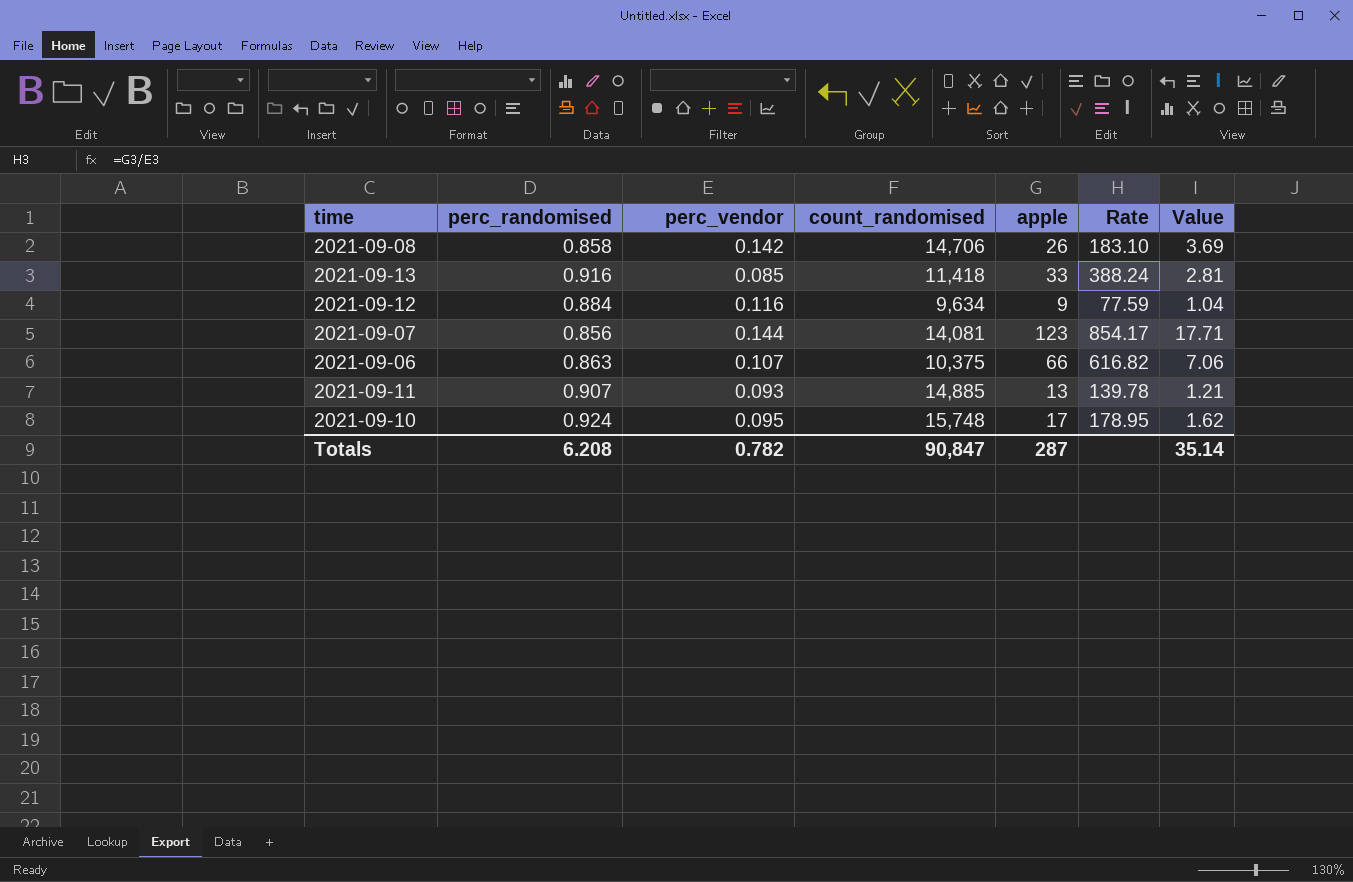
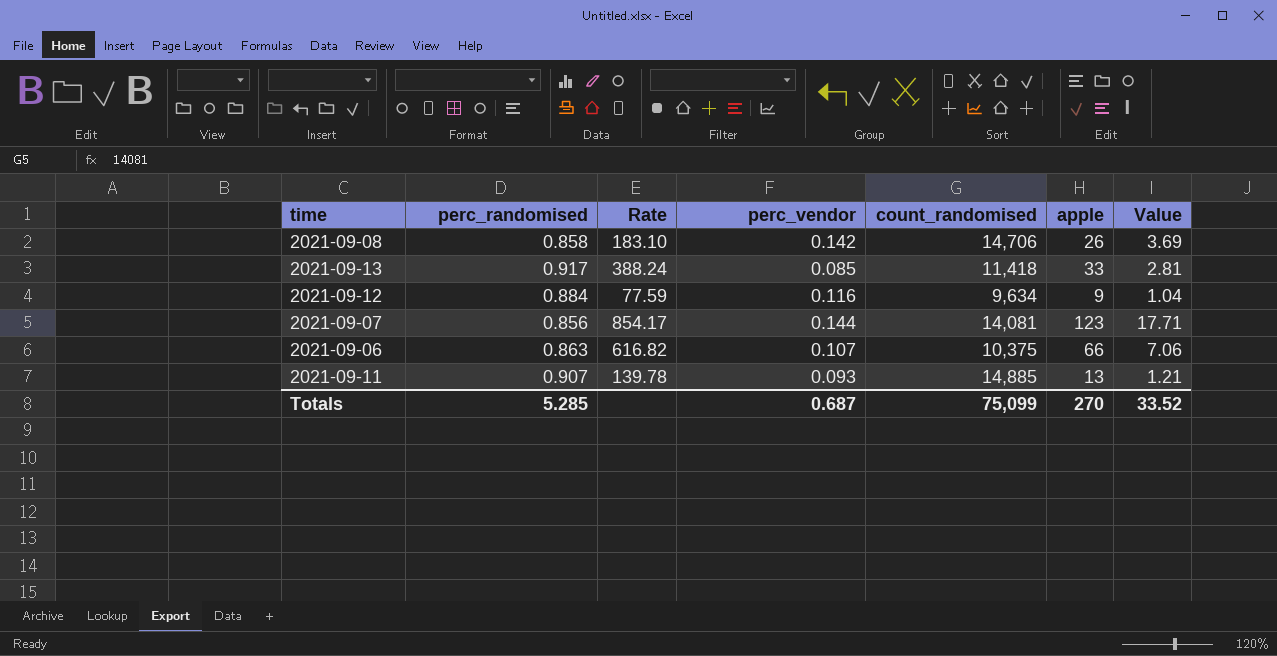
column Rate | position: 6 -> 3
row 2021-09-10: 0.924 | 0.095 | 15,748 | 17 | 178.95 | 1.62 -> none
2021-09-13 | perc_randomised: 0.916 -> 0.917
Totals | perc_randomised: 6.208 -> 5.285
Totals | perc_vendor: 0.782 -> 0.687
Totals | count_randomised: 90,847 -> 75,099
Totals | apple: 287 -> 270
Totals | Value: 35.14 -> 33.52

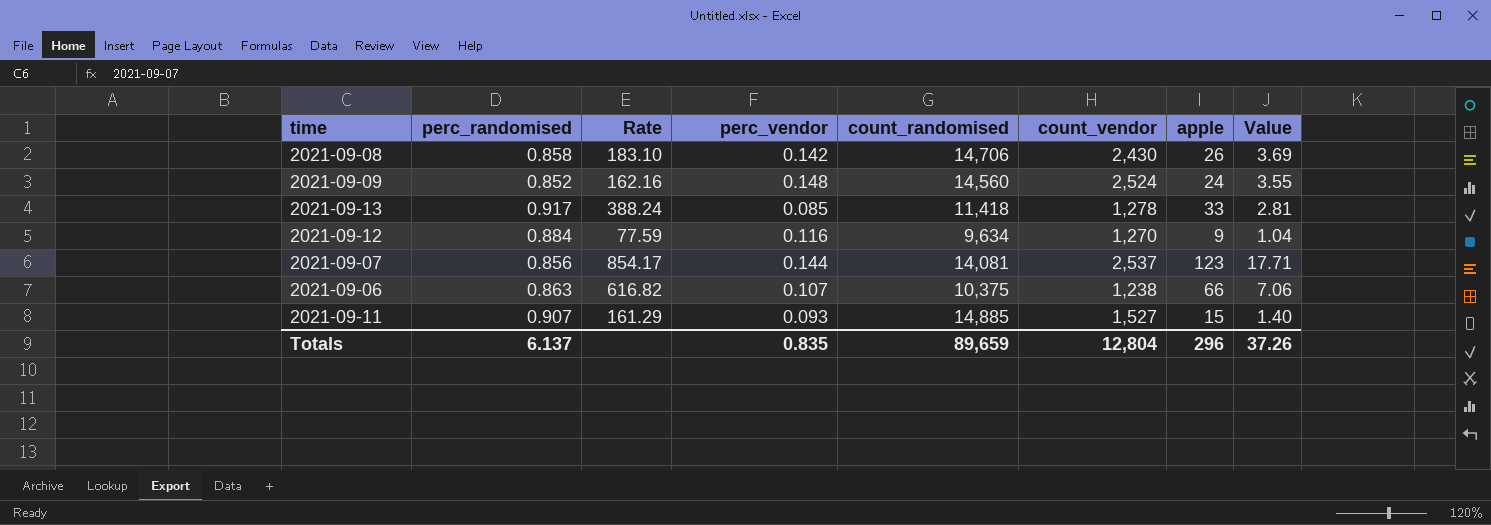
column count_vendor | position: none -> 6
row 2021-09-09: none -> 0.852 | 162.16 | 0.148 | 14,560 | 2,524 | 24 | 3.55
2021-09-11 | Rate: 139.78 -> 161.29
2021-09-11 | apple: 13 -> 15
2021-09-11 | Value: 1.21 -> 1.40
Totals | perc_randomised: 5.285 -> 6.137
Totals | perc_vendor: 0.687 -> 0.835
Totals | count_randomised: 75,099 -> 89,659
Totals | apple: 270 -> 296
Totals | Value: 33.52 -> 37.26

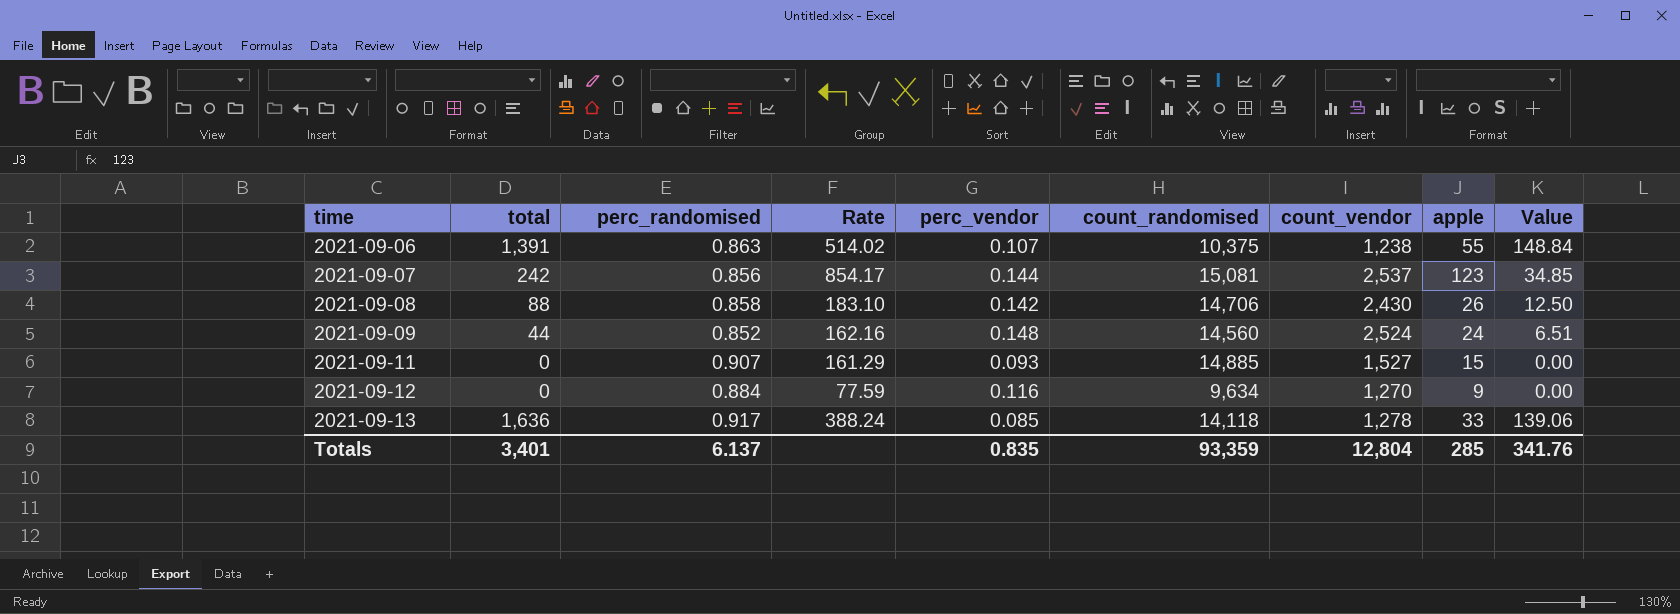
row order: none -> time ascending
column total | position: none -> 2
column Value | formula: [perc_vendor] * [apple] -> [total] * [perc_vendor]
2021-09-06 | Rate: 616.82 -> 514.02
2021-09-06 | apple: 66 -> 55
2021-09-07 | count_randomised: 14,081 -> 15,081
2021-09-13 | count_randomised: 11,418 -> 14,118
Totals | count_randomised: 89,659 -> 93,359
Totals | apple: 296 -> 285
Totals | Value: 37.26 -> 341.76

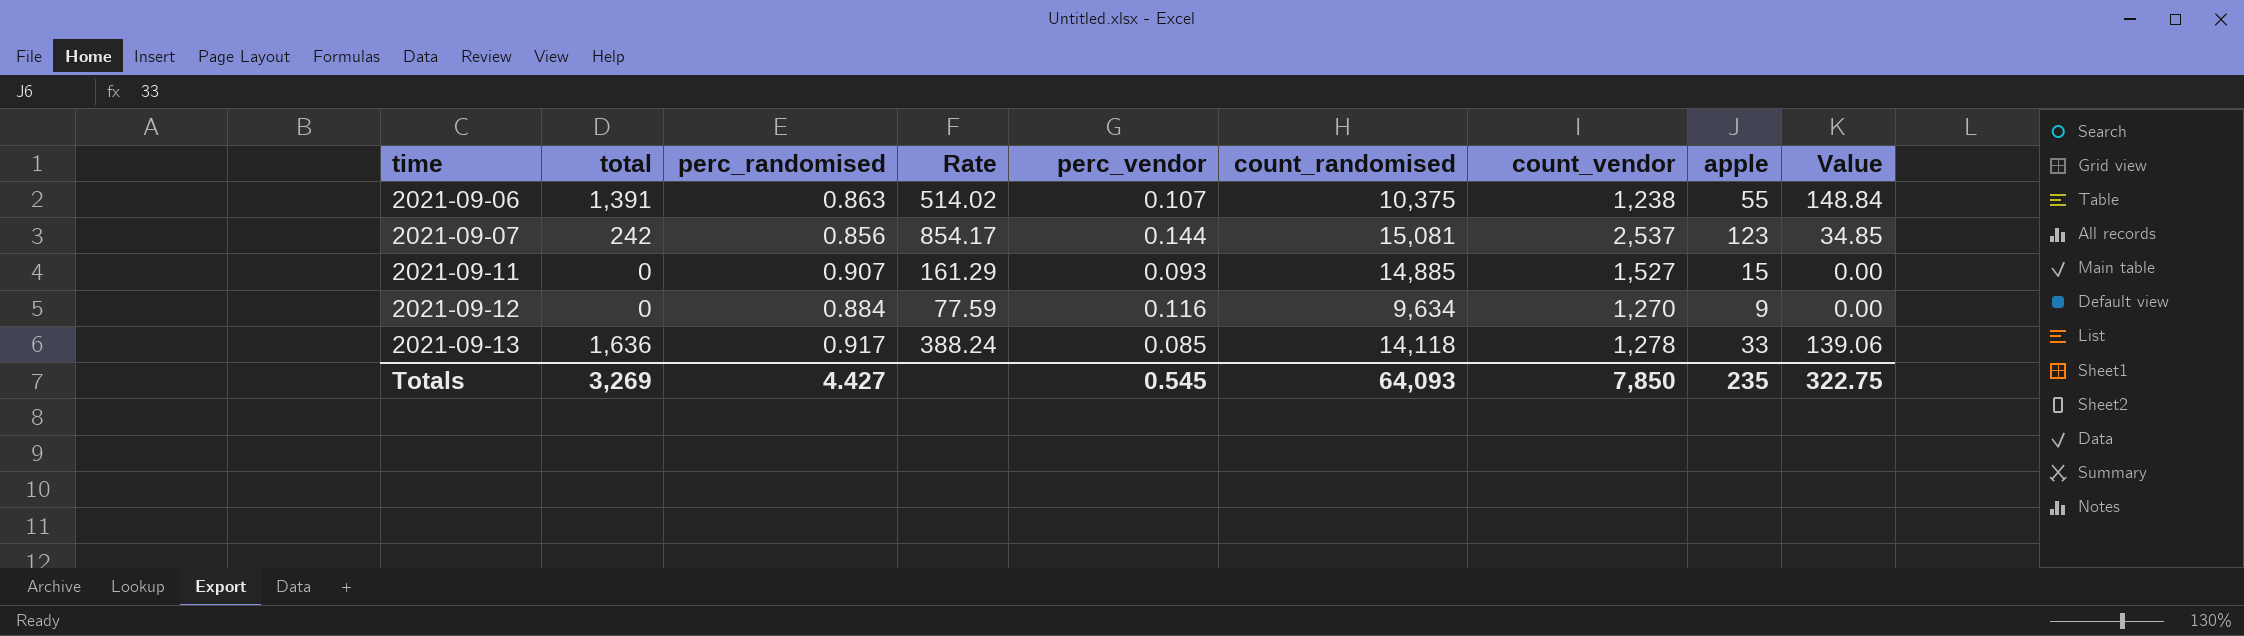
row 2021-09-08: 88 | 0.858 | 183.10 | 0.142 | 14,706 | 2,430 | 26 | 12.50 -> none
row 2021-09-09: 44 | 0.852 | 162.16 | 0.148 | 14,560 | 2,524 | 24 | 6.51 -> none
Totals | total: 3,401 -> 3,269
Totals | perc_randomised: 6.137 -> 4.427
Totals | perc_vendor: 0.835 -> 0.545
Totals | count_randomised: 93,359 -> 64,093
Totals | count_vendor: 12,804 -> 7,850
Totals | apple: 285 -> 235
Totals | Value: 341.76 -> 322.75

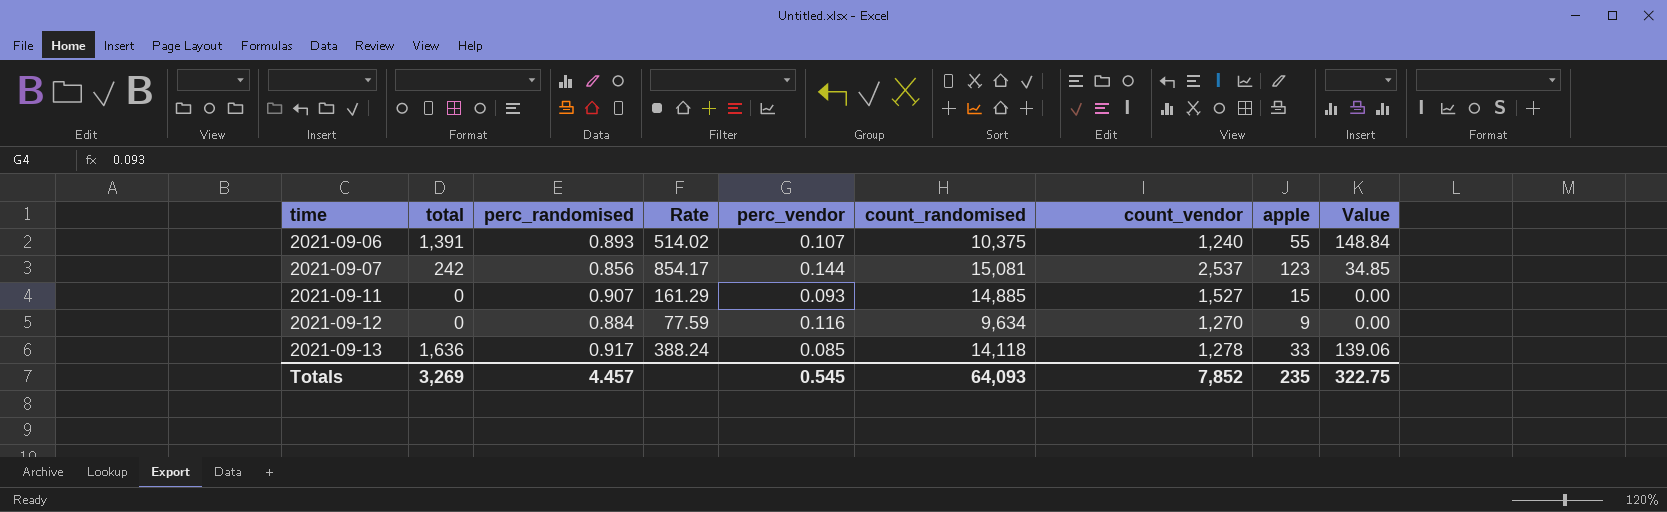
2021-09-06 | perc_randomised: 0.863 -> 0.893
2021-09-06 | count_vendor: 1,238 -> 1,240
Totals | perc_randomised: 4.427 -> 4.457
Totals | count_vendor: 7,850 -> 7,852

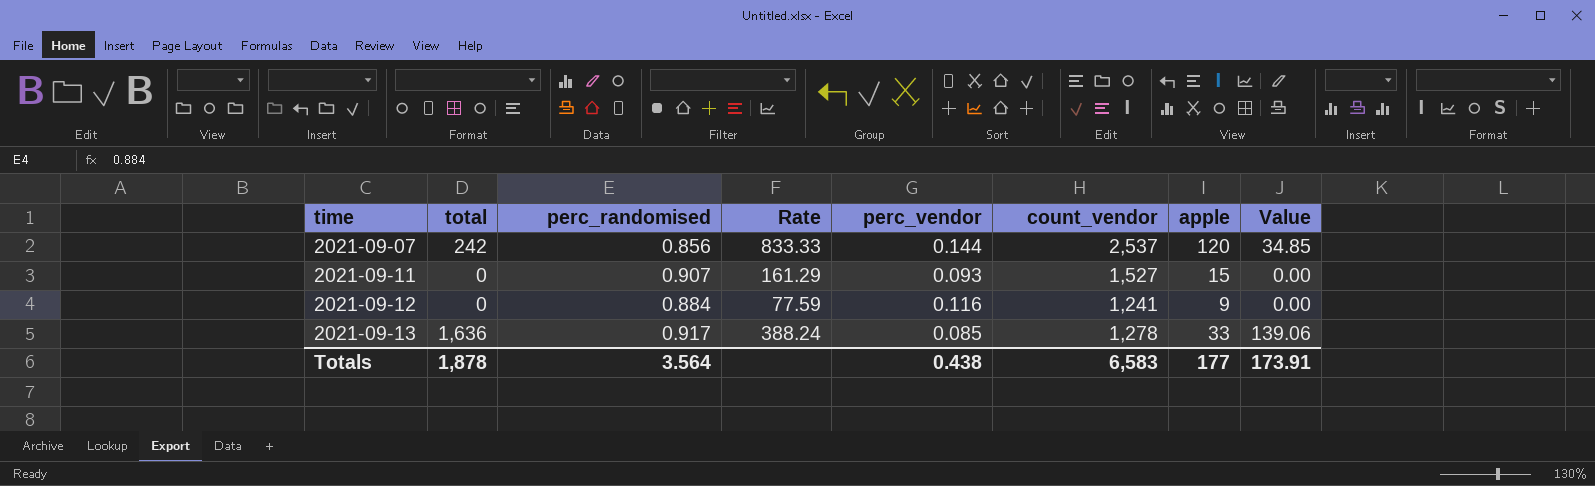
column count_randomised | position: 6 -> none
row 2021-09-06: 1,391 | 0.893 | 514.02 | 0.107 | 10,375 | 1,240 | 55 | 148.84 -> none
2021-09-07 | Rate: 854.17 -> 833.33
2021-09-07 | apple: 123 -> 120
2021-09-12 | count_vendor: 1,270 -> 1,241
Totals | total: 3,269 -> 1,878
Totals | perc_randomised: 4.457 -> 3.564
Totals | perc_vendor: 0.545 -> 0.438
Totals | count_vendor: 7,852 -> 6,583
Totals | apple: 235 -> 177
Totals | Value: 322.75 -> 173.91

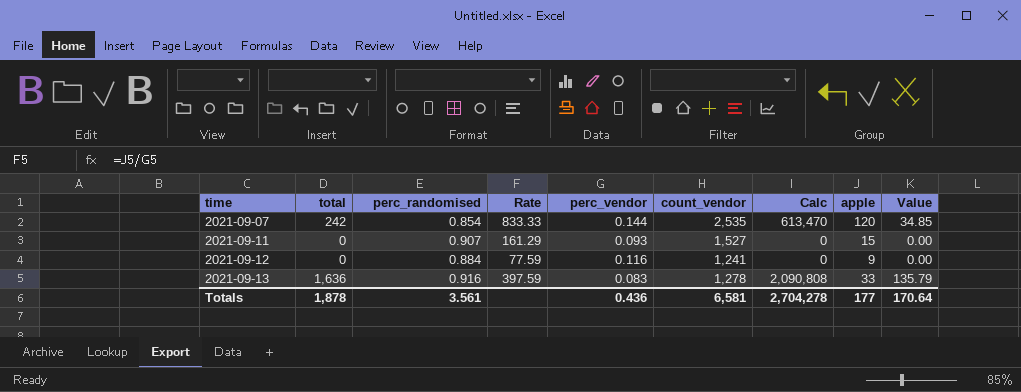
column Calc | formula: none -> [total] * [count_vendor]
2021-09-07 | perc_randomised: 0.856 -> 0.854
2021-09-07 | count_vendor: 2,537 -> 2,535
2021-09-13 | perc_randomised: 0.917 -> 0.916
2021-09-13 | Rate: 388.24 -> 397.59
2021-09-13 | perc_vendor: 0.085 -> 0.083
2021-09-13 | Value: 139.06 -> 135.79
Totals | perc_randomised: 3.564 -> 3.561
Totals | perc_vendor: 0.438 -> 0.436
Totals | count_vendor: 6,583 -> 6,581
Totals | Value: 173.91 -> 170.64

